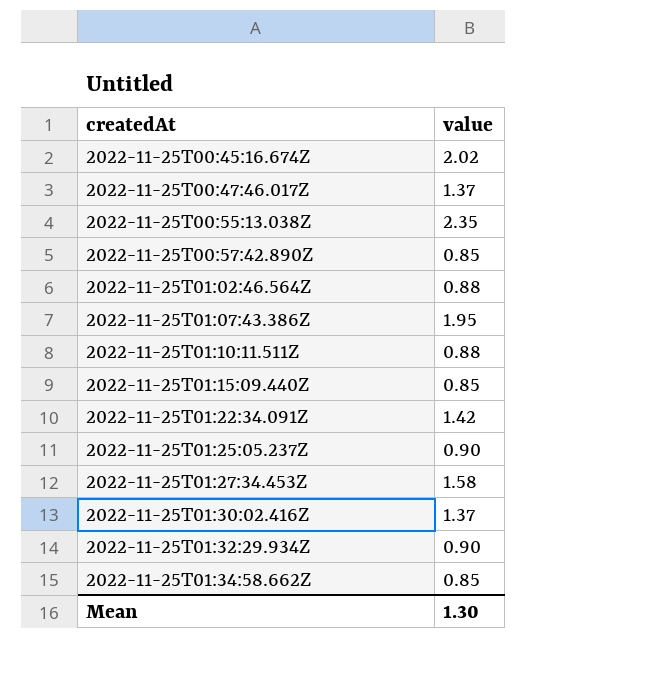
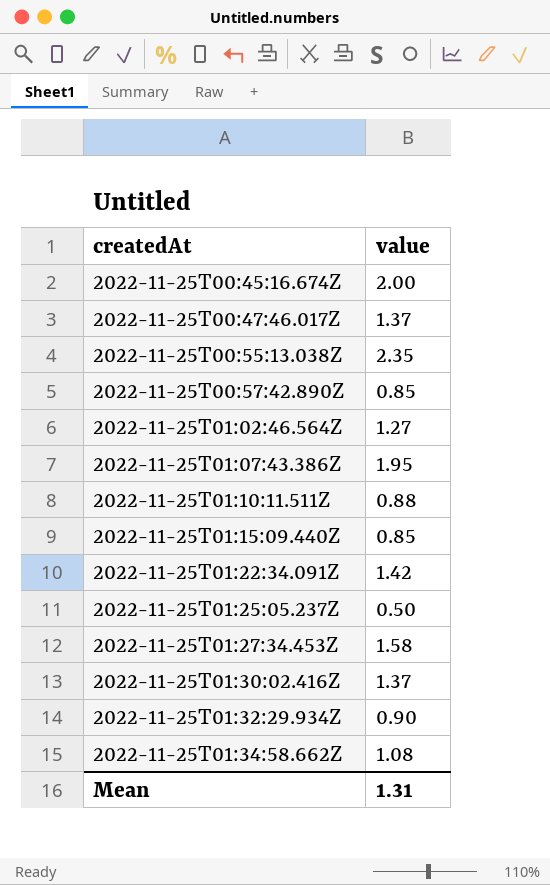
2022-11-25T00:45:16.674Z | value: 2.02 -> 2.00
2022-11-25T01:02:46.564Z | value: 0.88 -> 1.27
2022-11-25T01:25:05.237Z | value: 0.90 -> 0.50
2022-11-25T01:34:58.662Z | value: 0.85 -> 1.08
Mean | value: 1.30 -> 1.31

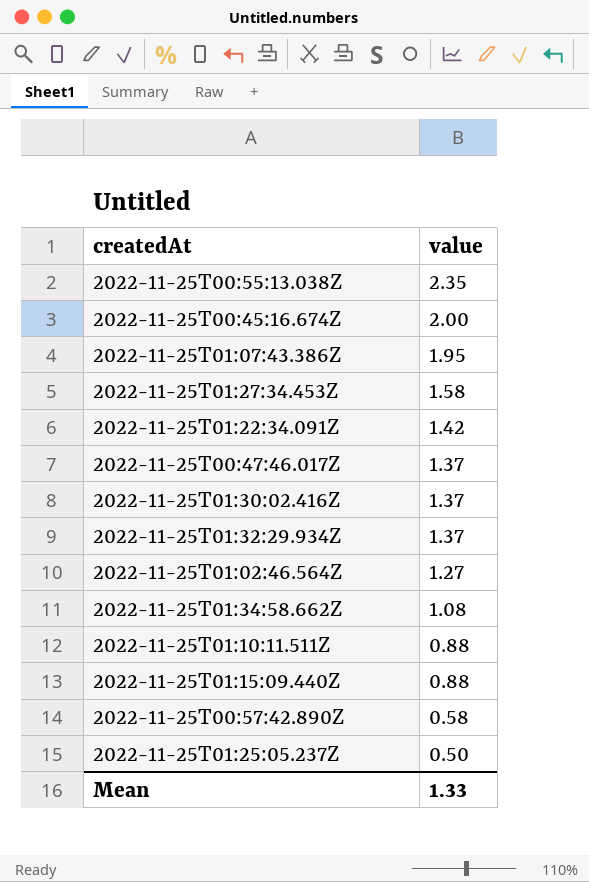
row order: createdAt ascending -> value descending
2022-11-25T01:32:29.934Z | value: 0.90 -> 1.37
2022-11-25T01:15:09.440Z | value: 0.85 -> 0.88
2022-11-25T00:57:42.890Z | value: 0.85 -> 0.58
Mean | value: 1.31 -> 1.33

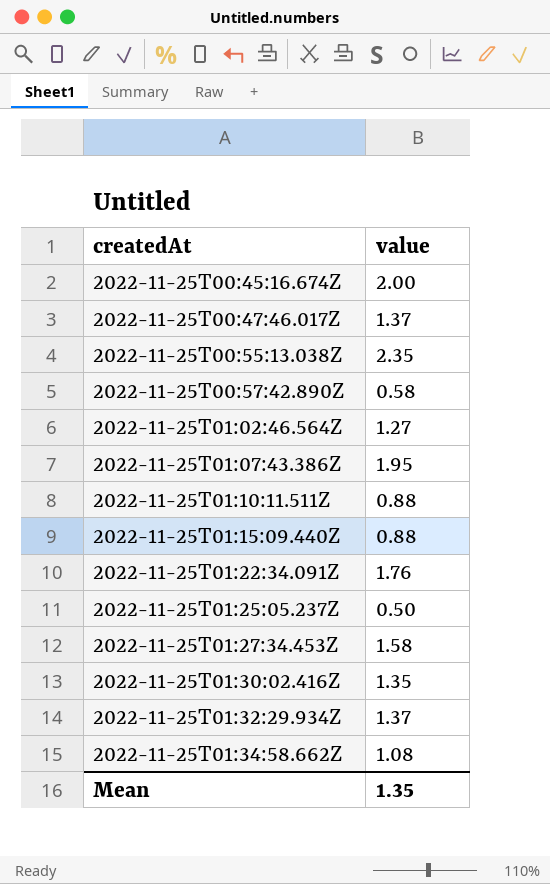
row order: value descending -> createdAt ascending
2022-11-25T01:22:34.091Z | value: 1.42 -> 1.76
2022-11-25T01:30:02.416Z | value: 1.37 -> 1.35
Mean | value: 1.33 -> 1.35

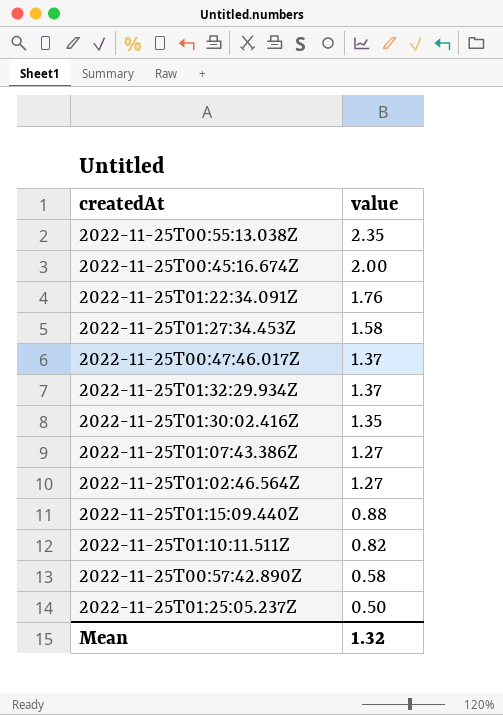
row order: createdAt ascending -> value descending
row 2022-11-25T01:34:58.662Z: 1.08 -> none
2022-11-25T01:07:43.386Z | value: 1.95 -> 1.27
2022-11-25T01:10:11.511Z | value: 0.88 -> 0.82
Mean | value: 1.35 -> 1.32

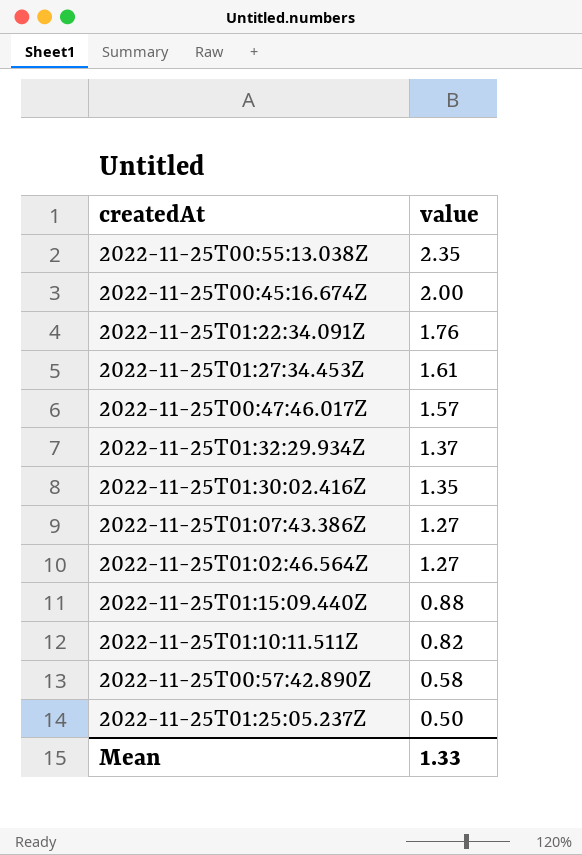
2022-11-25T01:27:34.453Z | value: 1.58 -> 1.61
2022-11-25T00:47:46.017Z | value: 1.37 -> 1.57
Mean | value: 1.32 -> 1.33

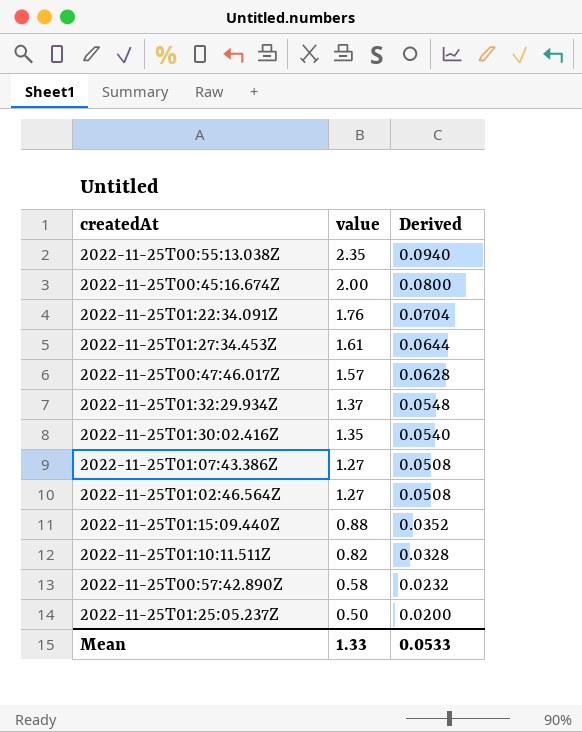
column Derived | formula: none -> [value] * 0.04

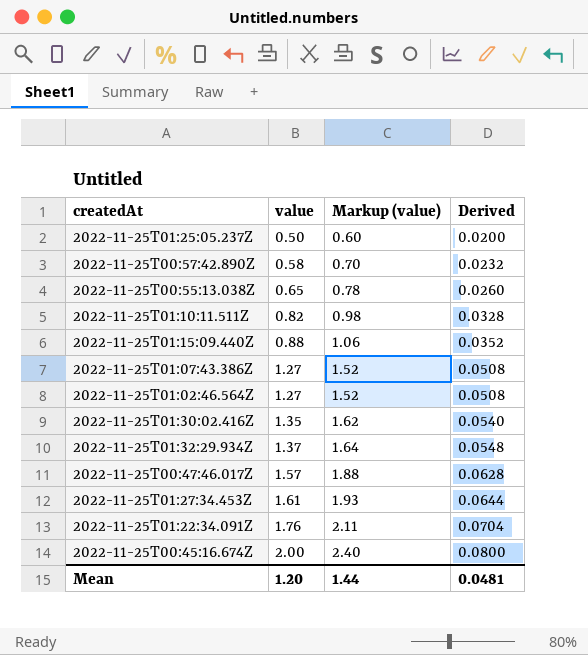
row order: value descending -> value ascending
column Markup (value) | formula: none -> [value] * 1.2
2022-11-25T00:55:13.038Z | value: 2.35 -> 0.65
2022-11-25T00:55:13.038Z | Derived: 0.0940 -> 0.0260
Mean | value: 1.33 -> 1.20
Mean | Derived: 0.0533 -> 0.0481

